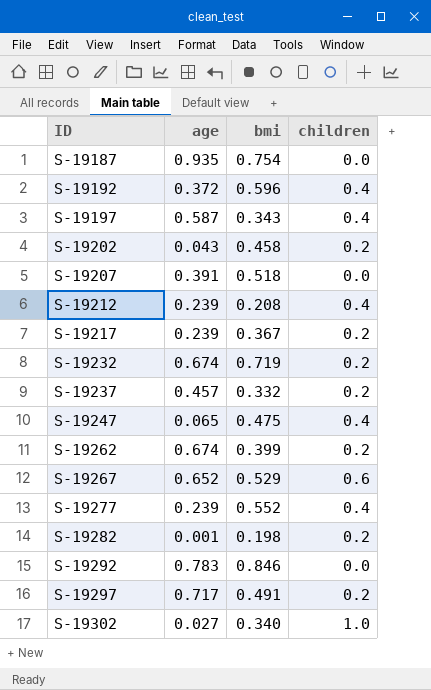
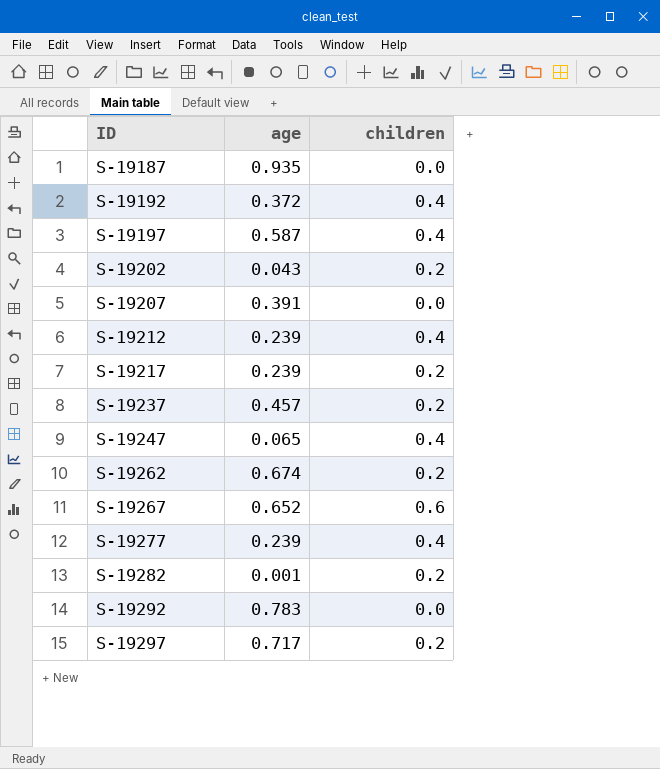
column bmi | position: 3 -> none
row S-19232: 0.674 | 0.719 | 0.2 -> none
row S-19302: 0.027 | 0.340 | 1.0 -> none

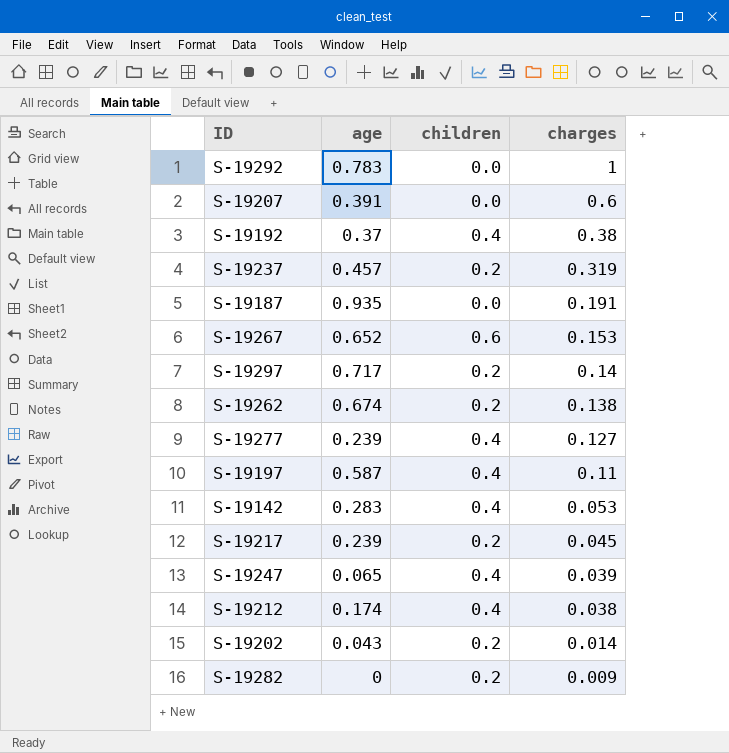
row order: ID ascending -> charges descending
column charges | position: none -> 4
S-19192 | age: 0.372 -> 0.37
row S-19142: none -> 0.283 | 0.4 | 0.053
S-19212 | age: 0.239 -> 0.174
S-19282 | age: 0.001 -> 0

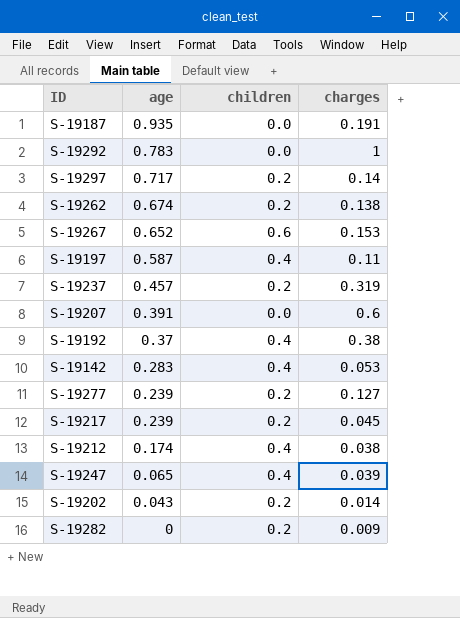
row order: charges descending -> age descending
S-19277 | children: 0.4 -> 0.2

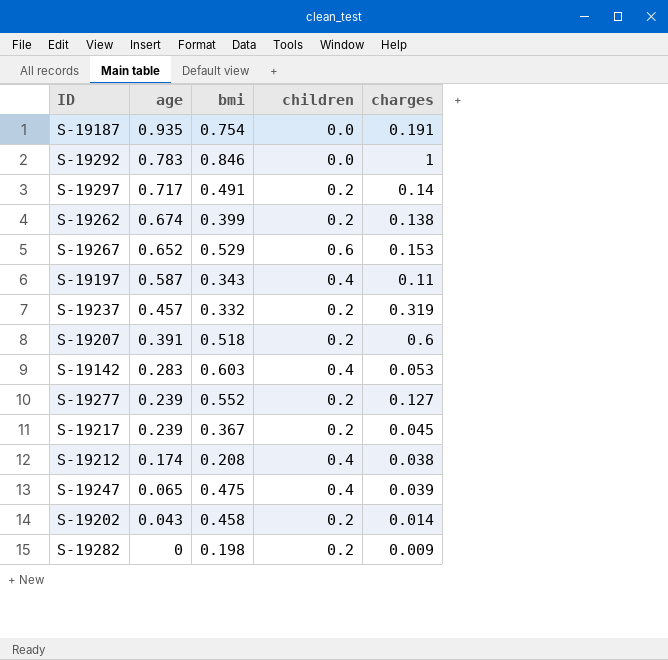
column bmi | position: none -> 3
row S-19192: 0.37 | 0.4 | 0.38 -> none
S-19207 | children: 0.0 -> 0.2

